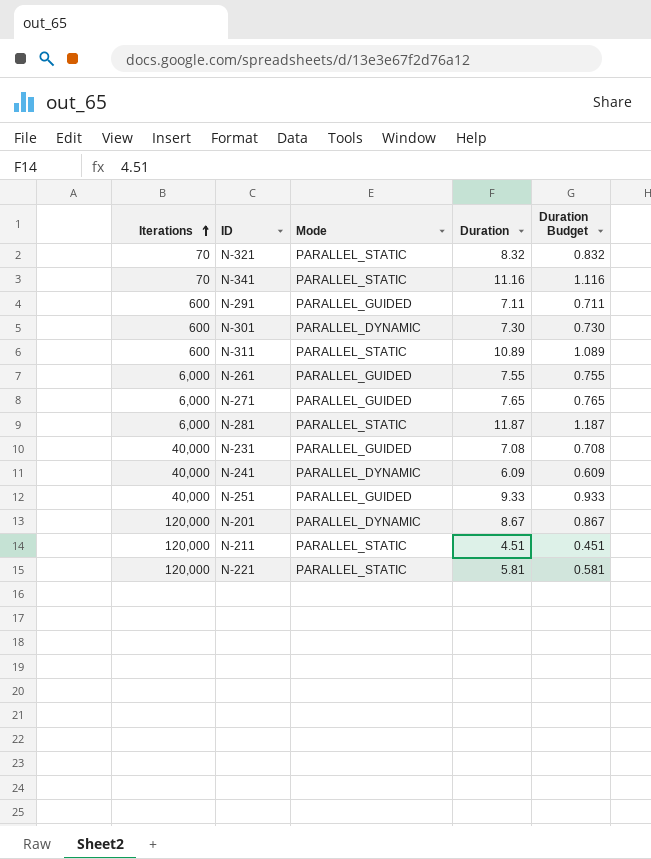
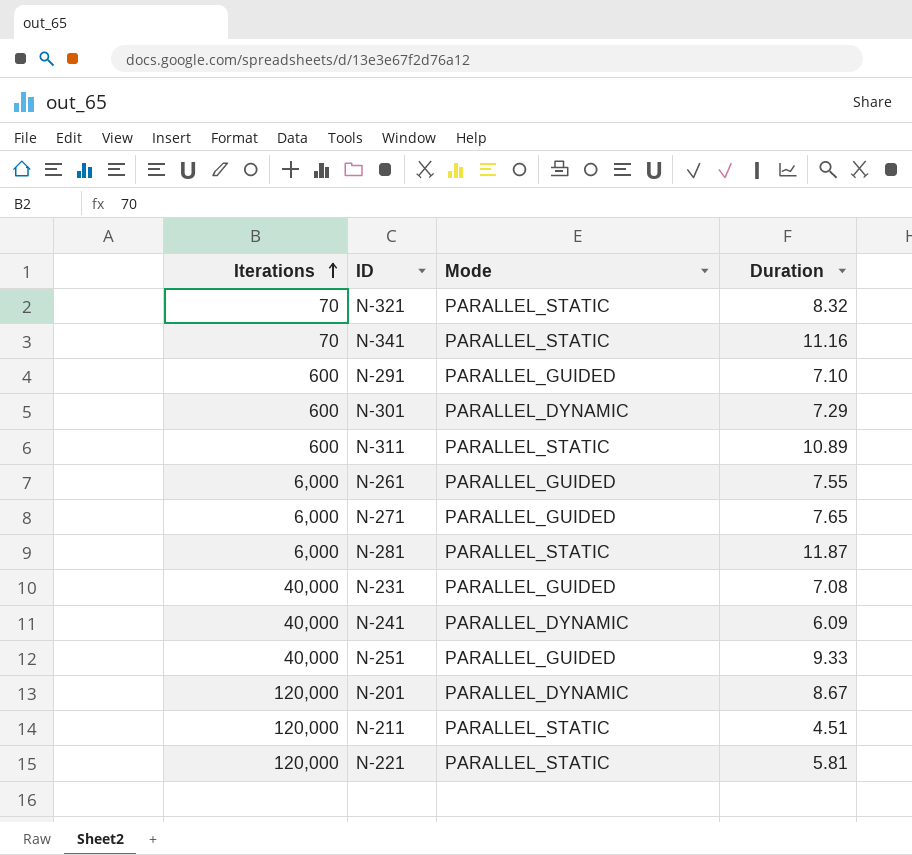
column Duration Budget | formula: [Duration] * 0.1 -> none
N-291 | Duration: 7.11 -> 7.10
N-301 | Duration: 7.30 -> 7.29

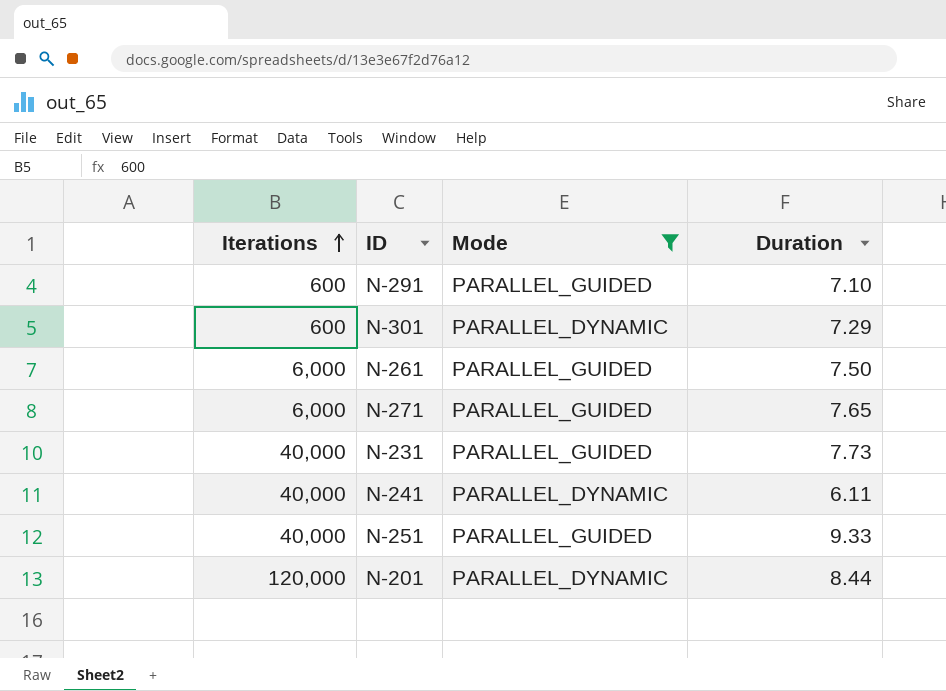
filter: none -> Mode != PARALLEL_STATIC
N-261 | Duration: 7.55 -> 7.50
N-231 | Duration: 7.08 -> 7.73
N-241 | Duration: 6.09 -> 6.11
N-201 | Duration: 8.67 -> 8.44

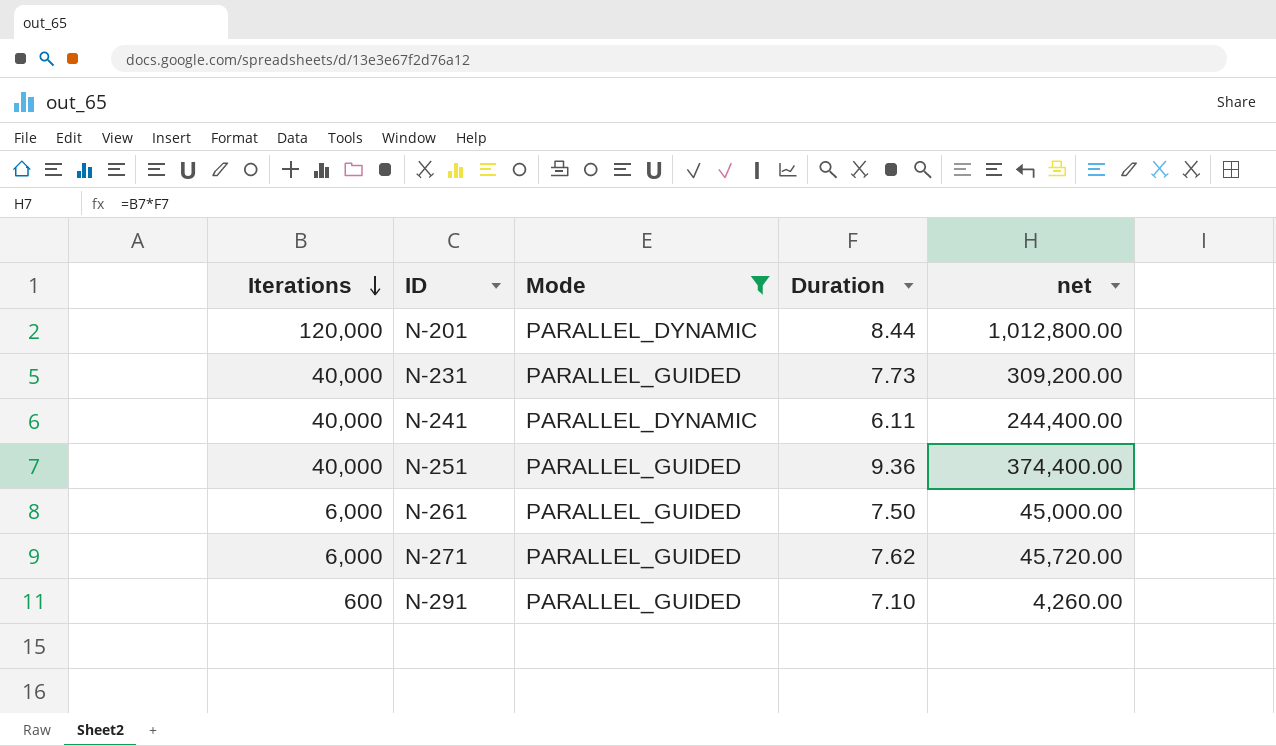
row order: Iterations ascending -> Iterations descending
column net | formula: none -> [Iterations] * [Duration]
row N-301: 600 | PARALLEL_DYNAMIC | 7.29 -> none
N-251 | Duration: 9.33 -> 9.36
N-271 | Duration: 7.65 -> 7.62

